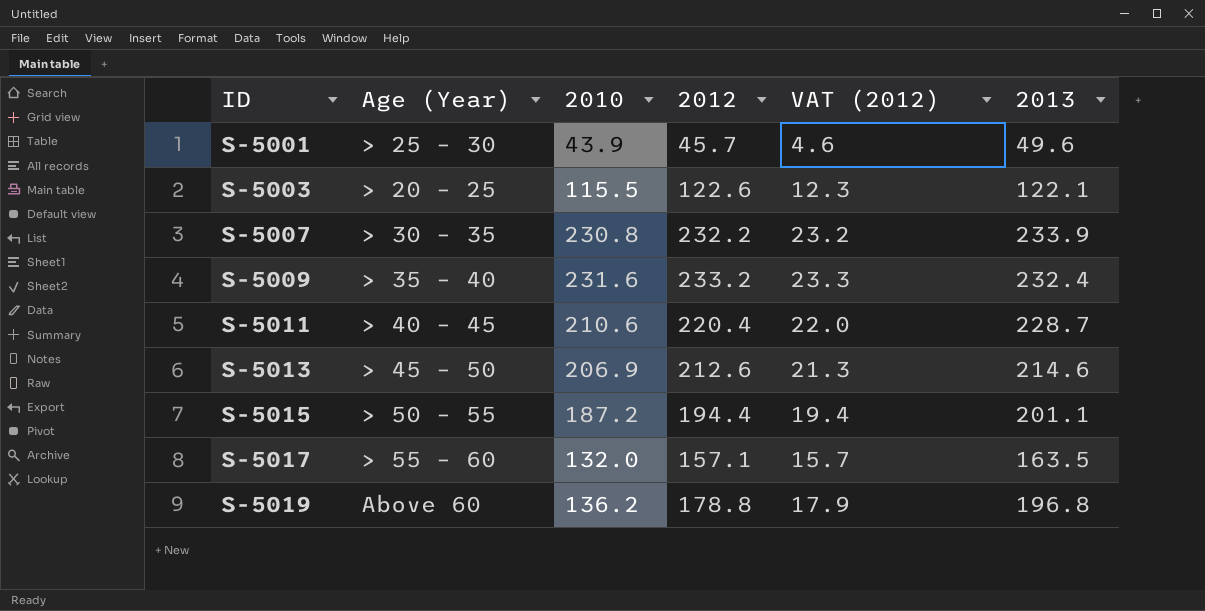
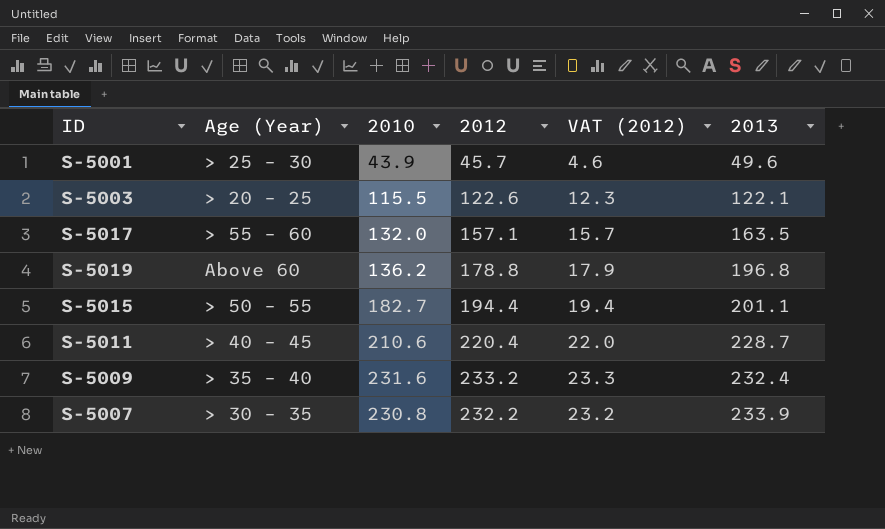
row order: ID ascending -> 2013 ascending
row S-5013: > 45 – 50 | 206.9 | 212.6 | 21.3 | 214.6 -> none
S-5015 | 2010: 187.2 -> 182.7

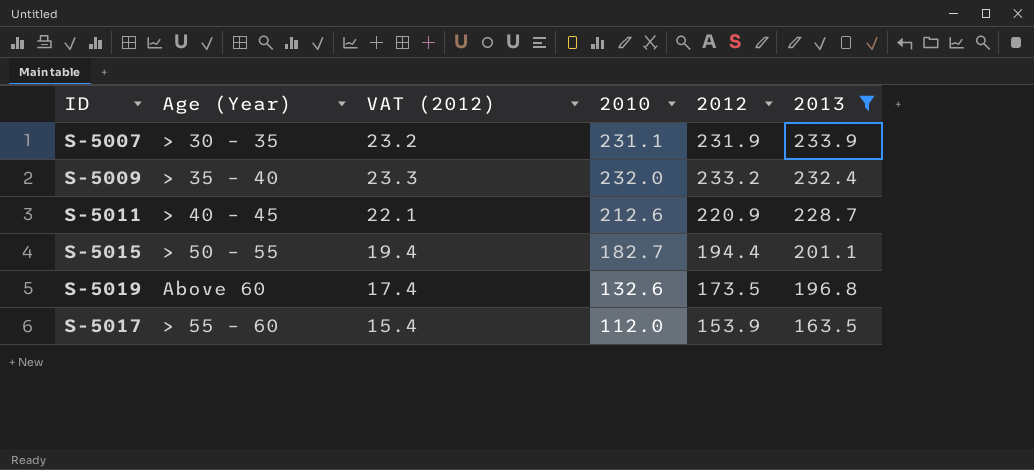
filter: none -> 2013 >= 163.5
row order: 2013 ascending -> 2013 descending
column VAT (2012) | position: 5 -> 3
S-5007 | 2010: 230.8 -> 231.1
S-5007 | 2012: 232.2 -> 231.9
S-5009 | 2010: 231.6 -> 232.0
S-5011 | VAT (2012): 22.0 -> 22.1
S-5011 | 2010: 210.6 -> 212.6
S-5011 | 2012: 220.4 -> 220.9
S-5019 | VAT (2012): 17.9 -> 17.4
S-5019 | 2010: 136.2 -> 132.6
S-5019 | 2012: 178.8 -> 173.5
S-5017 | VAT (2012): 15.7 -> 15.4
S-5017 | 2010: 132.0 -> 112.0
S-5017 | 2012: 157.1 -> 153.9

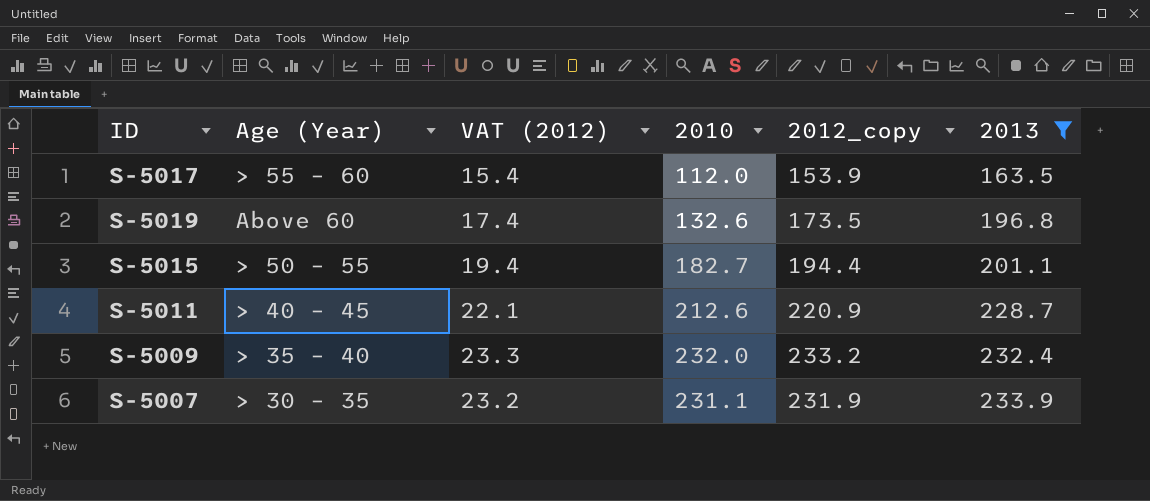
row order: 2013 descending -> 2013 ascending
column name: 2012 -> 2012_copy

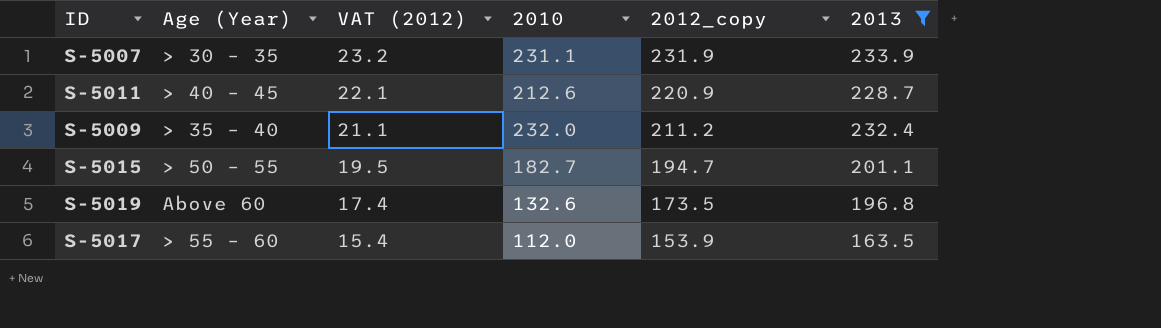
row order: 2013 ascending -> VAT (2012) descending
S-5009 | VAT (2012): 23.3 -> 21.1
S-5009 | 2012_copy: 233.2 -> 211.2
S-5015 | VAT (2012): 19.4 -> 19.5
S-5015 | 2012_copy: 194.4 -> 194.7

